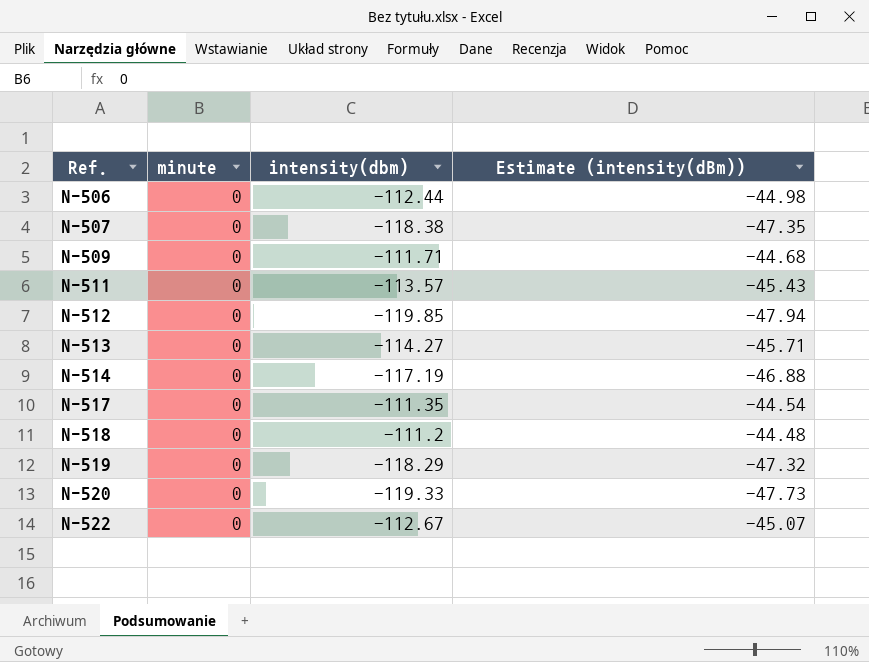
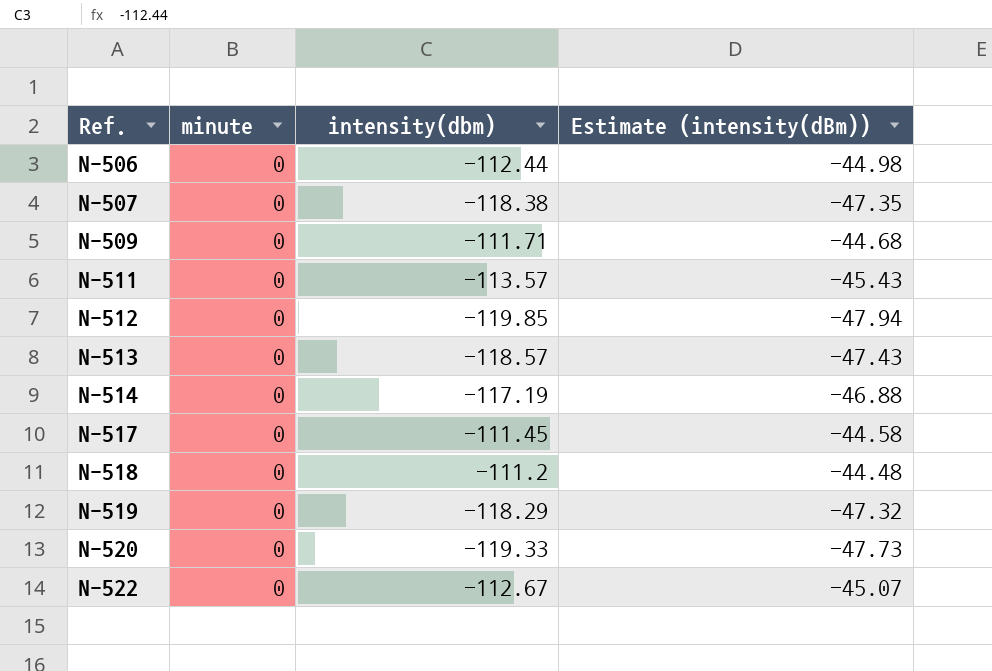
N-513 | intensity(dbm): -114.27 -> -118.57
N-513 | Estimate (intensity(dBm)): -45.71 -> -47.43
N-517 | intensity(dbm): -111.35 -> -111.45
N-517 | Estimate (intensity(dBm)): -44.54 -> -44.58

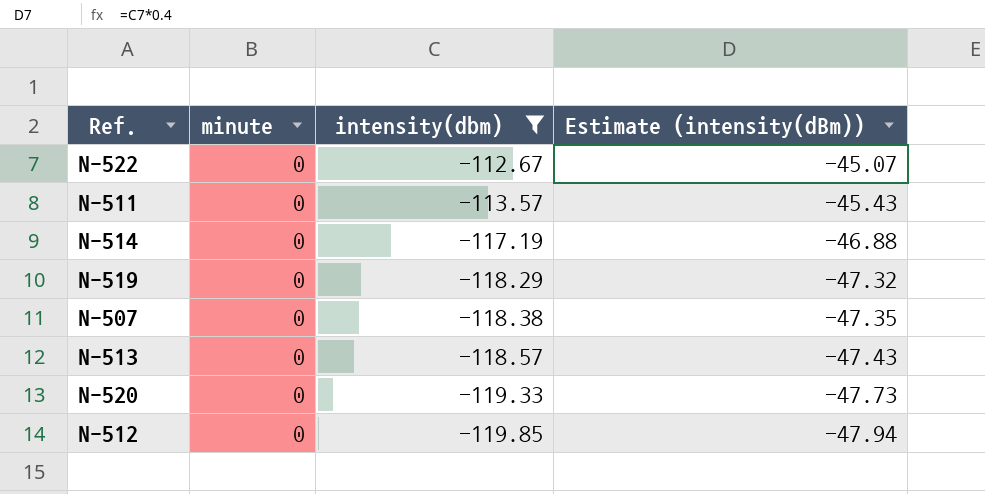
filter: none -> intensity(dbm) <= -112.67
row order: Ref. ascending -> intensity(dbm) descending

